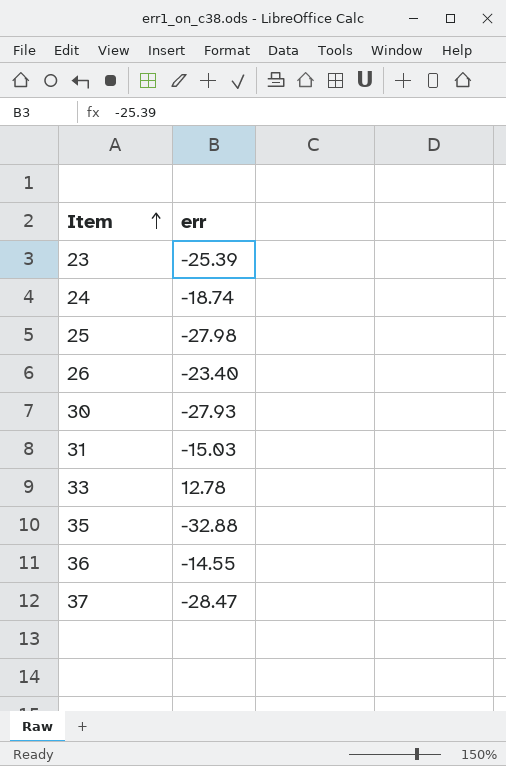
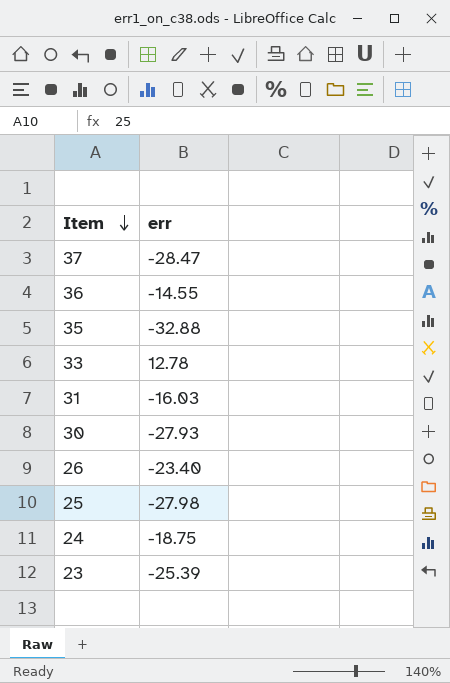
row order: Item ascending -> Item descending
31 | err: -15.03 -> -16.03
24 | err: -18.74 -> -18.75

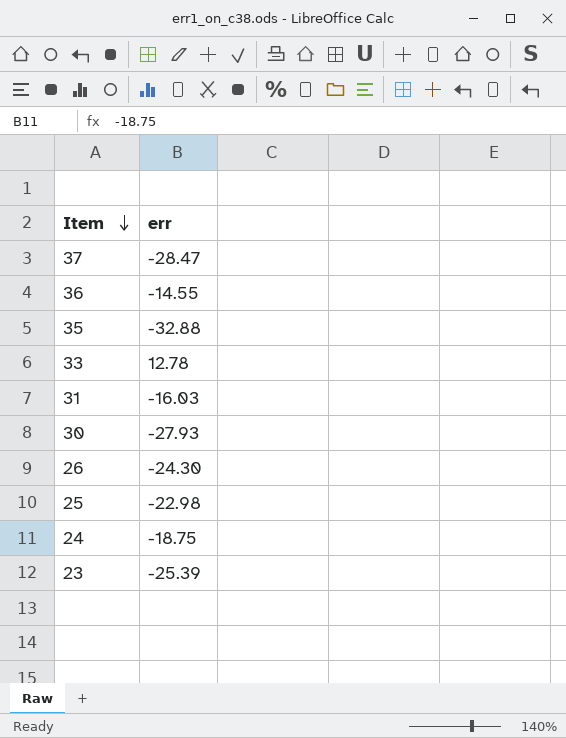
26 | err: -23.40 -> -24.30
25 | err: -27.98 -> -22.98

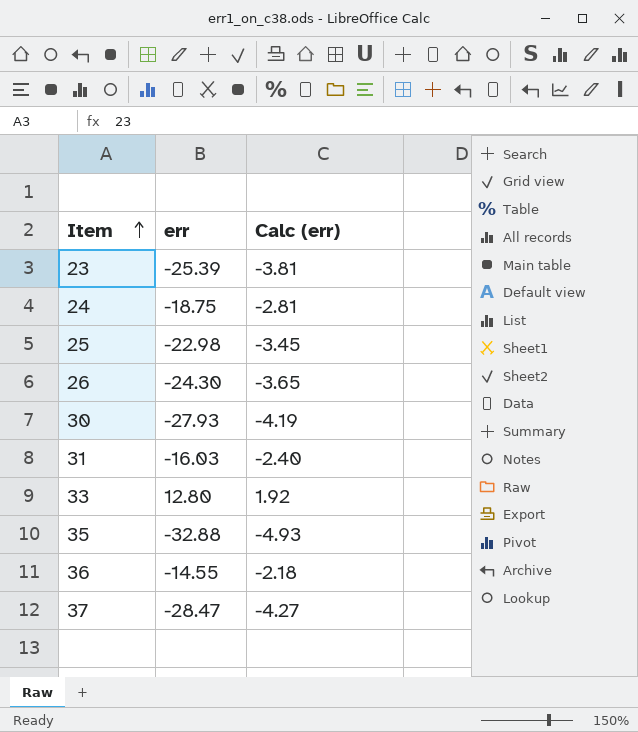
row order: Item descending -> Item ascending
column Calc (err) | formula: none -> [err] * 0.15
33 | err: 12.78 -> 12.80

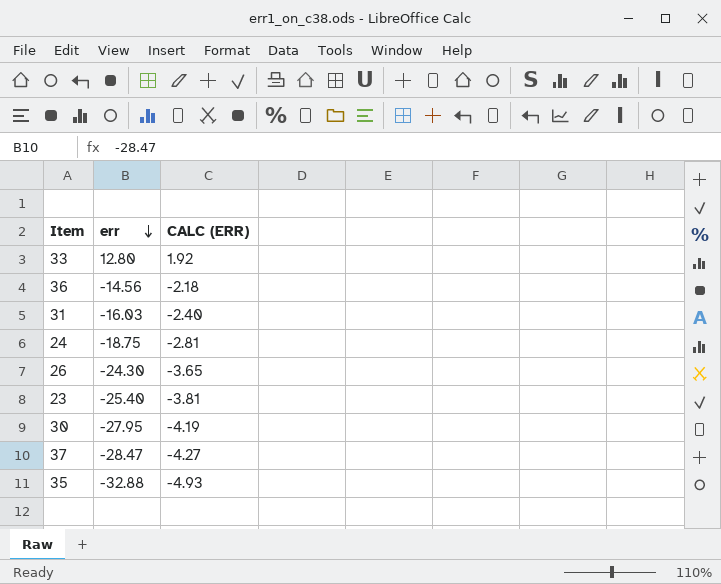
row order: Item ascending -> err descending
column name: Calc (err) -> CALC (ERR)
row 25: -22.98 | -3.45 -> none
36 | err: -14.55 -> -14.56
23 | err: -25.39 -> -25.40
30 | err: -27.93 -> -27.95

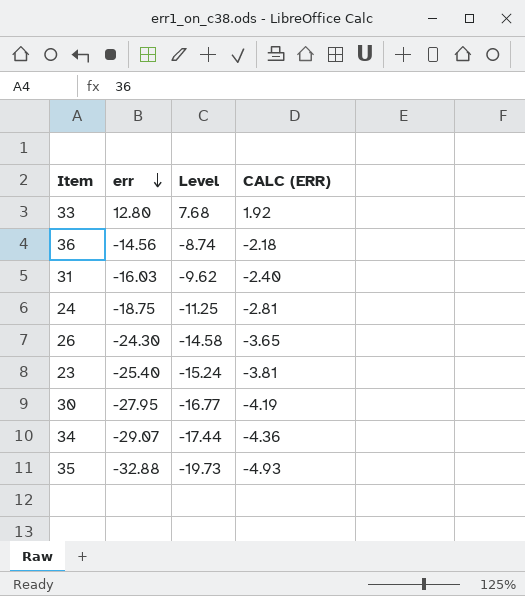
column Level | formula: none -> [err] * 0.6
row 37: -28.47 | -4.27 -> none
row 34: none -> -29.07 | -17.44 | -4.36

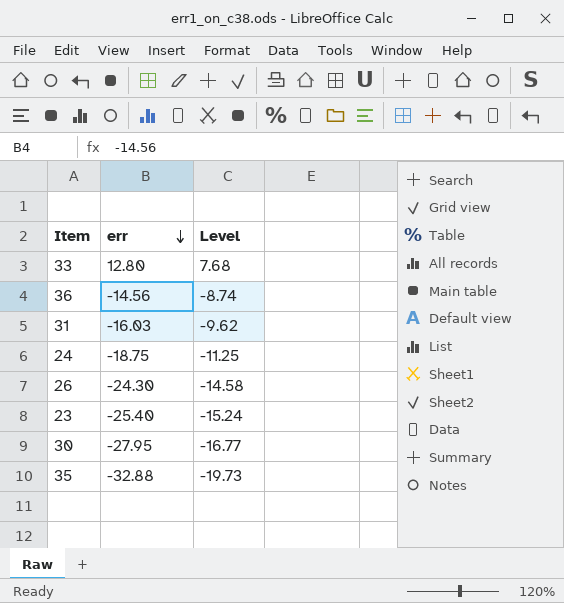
column CALC (ERR) | formula: [err] * 0.15 -> none
row 34: -29.07 | -17.44 | -4.36 -> none

